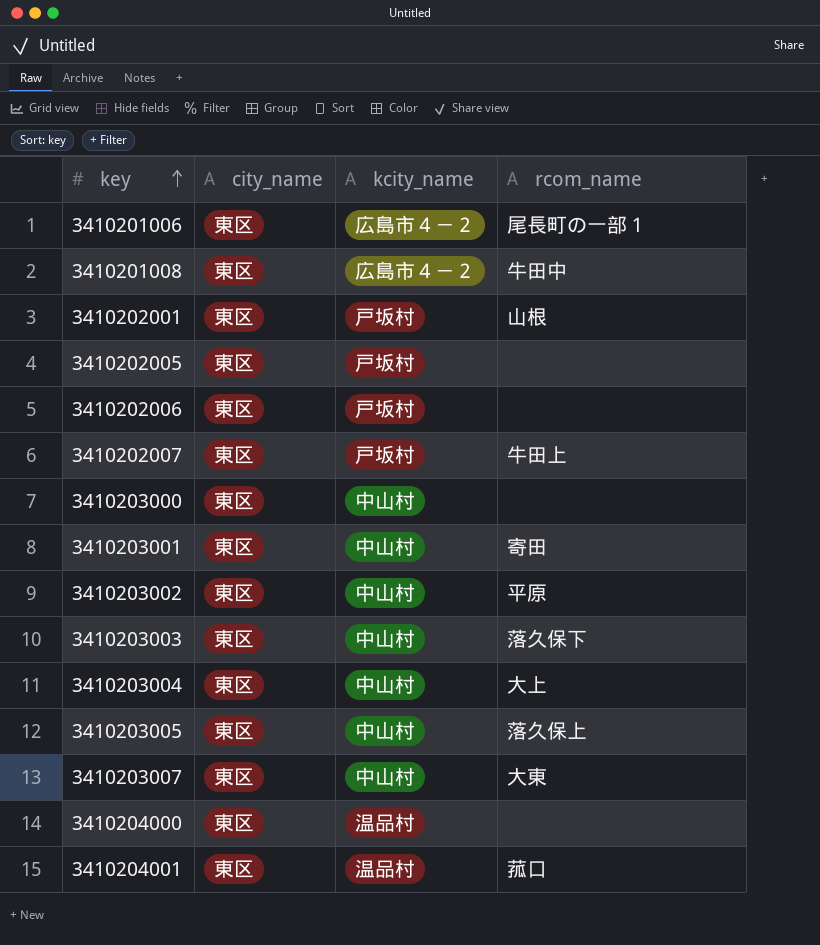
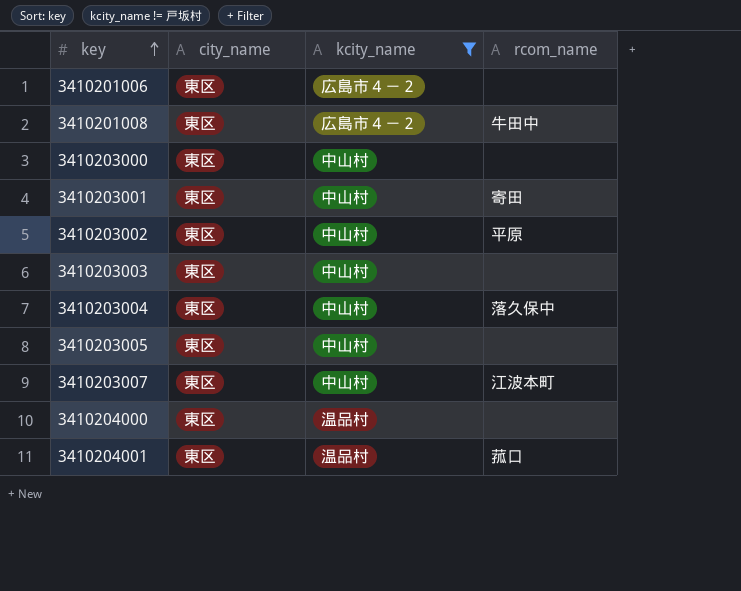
filter: none -> kcity_name != 戸坂村
3410201006 | rcom_name: 尾長町の一部１ -> none
3410203003 | rcom_name: 落久保下 -> none
3410203004 | rcom_name: 大上 -> 落久保中
3410203005 | rcom_name: 落久保上 -> none
3410203007 | rcom_name: 大東 -> 江波本町

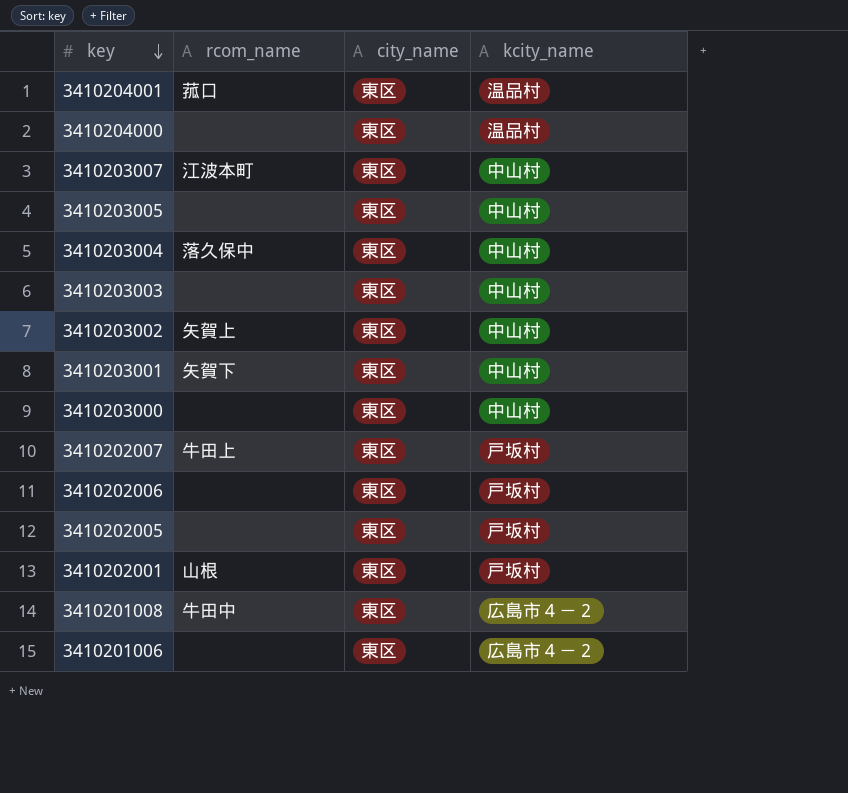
filter: kcity_name != 戸坂村 -> none
row order: key ascending -> key descending
column rcom_name | position: 4 -> 2
3410203002 | rcom_name: 平原 -> 矢賀上
3410203001 | rcom_name: 寄田 -> 矢賀下

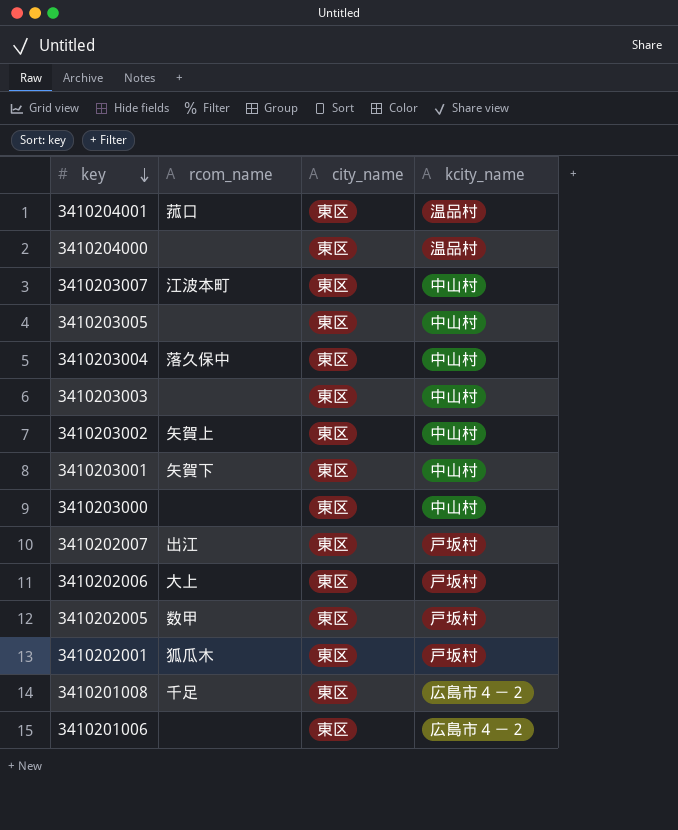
3410202007 | rcom_name: 牛田上 -> 出江
3410202006 | rcom_name: none -> 大上
3410202005 | rcom_name: none -> 数甲
3410202001 | rcom_name: 山根 -> 狐瓜木
3410201008 | rcom_name: 牛田中 -> 千足

